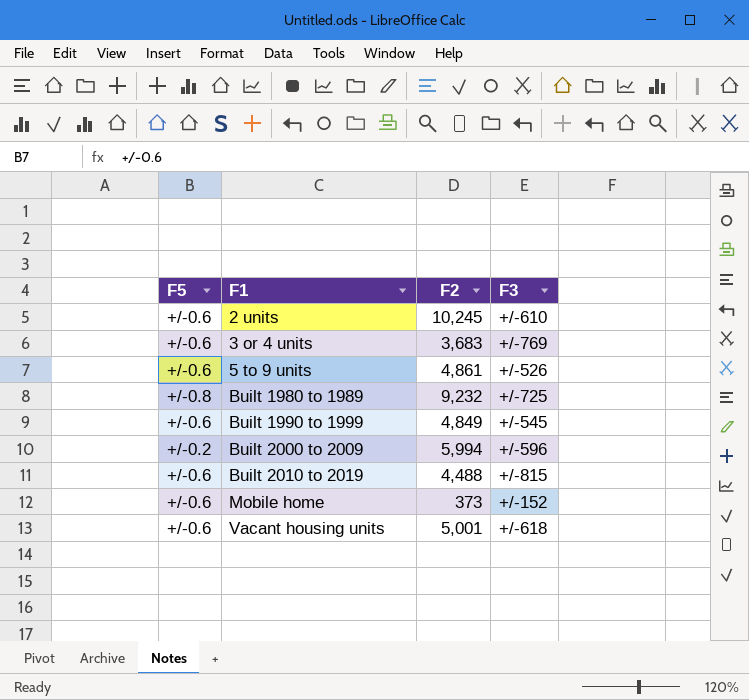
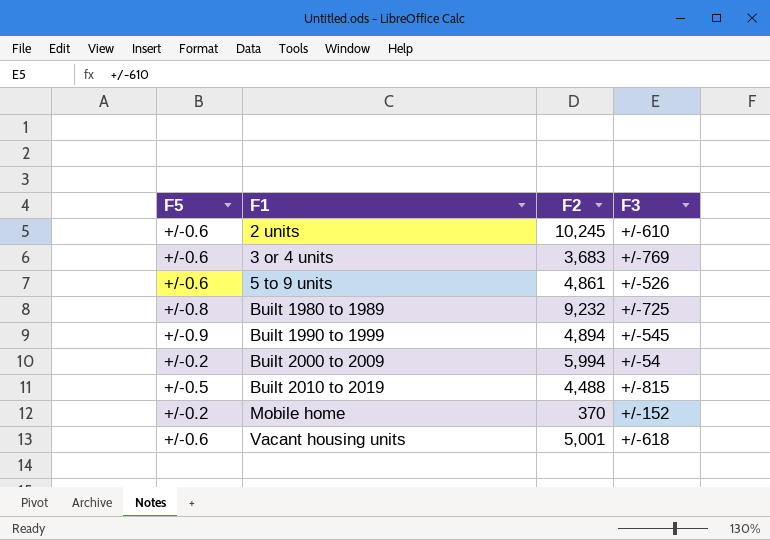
Built 1990 to 1999 | F5: +/-0.6 -> +/-0.9
Built 1990 to 1999 | F2: 4,849 -> 4,894
Built 2000 to 2009 | F3: +/-596 -> +/-54
Built 2010 to 2019 | F5: +/-0.6 -> +/-0.5
Mobile home | F5: +/-0.6 -> +/-0.2
Mobile home | F2: 373 -> 370

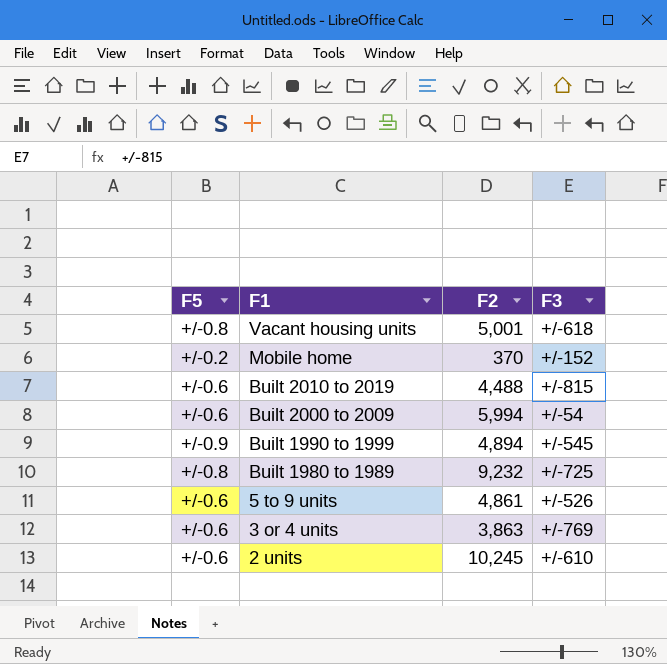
row order: F1 ascending -> F1 descending
Vacant housing units | F5: +/-0.6 -> +/-0.8
Built 2010 to 2019 | F5: +/-0.5 -> +/-0.6
Built 2000 to 2009 | F5: +/-0.2 -> +/-0.6
3 or 4 units | F2: 3,683 -> 3,863

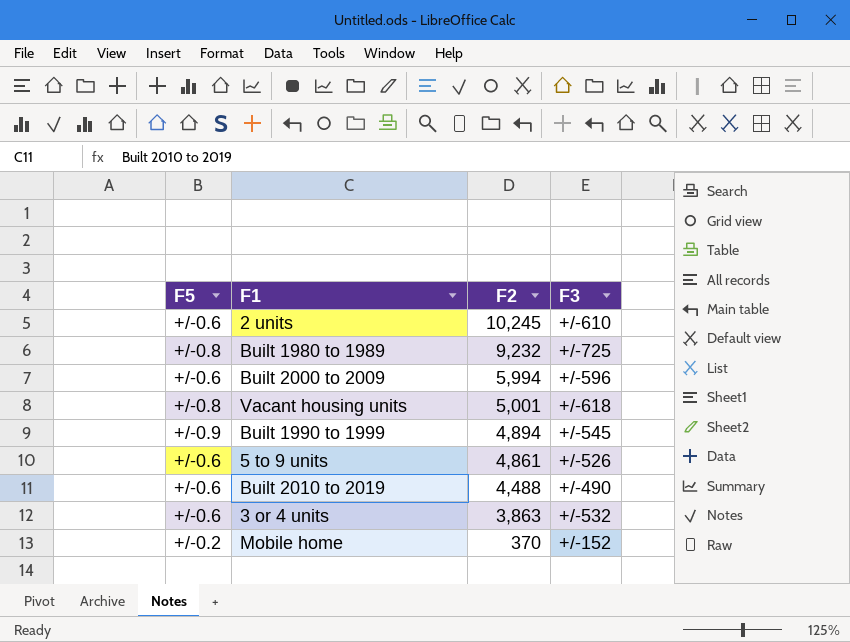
row order: F1 descending -> F2 descending
Built 2000 to 2009 | F3: +/-54 -> +/-596
Built 2010 to 2019 | F3: +/-815 -> +/-490
3 or 4 units | F3: +/-769 -> +/-532

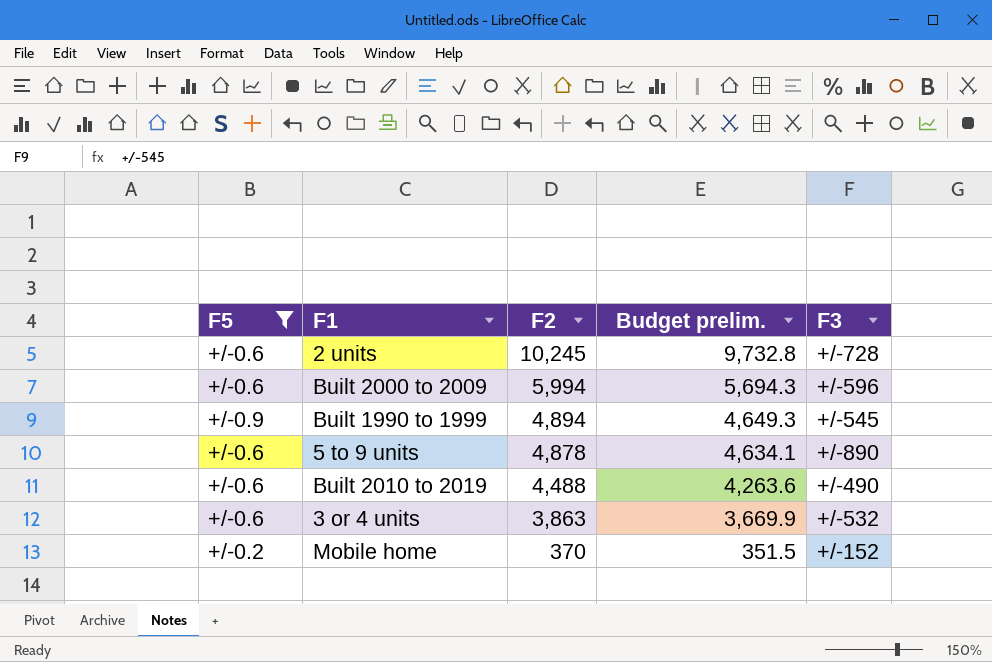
filter: none -> F5 != +/-0.8
column Budget prelim. | formula: none -> [F2] * 0.95
2 units | F3: +/-610 -> +/-728
5 to 9 units | F2: 4,861 -> 4,878
5 to 9 units | F3: +/-526 -> +/-890

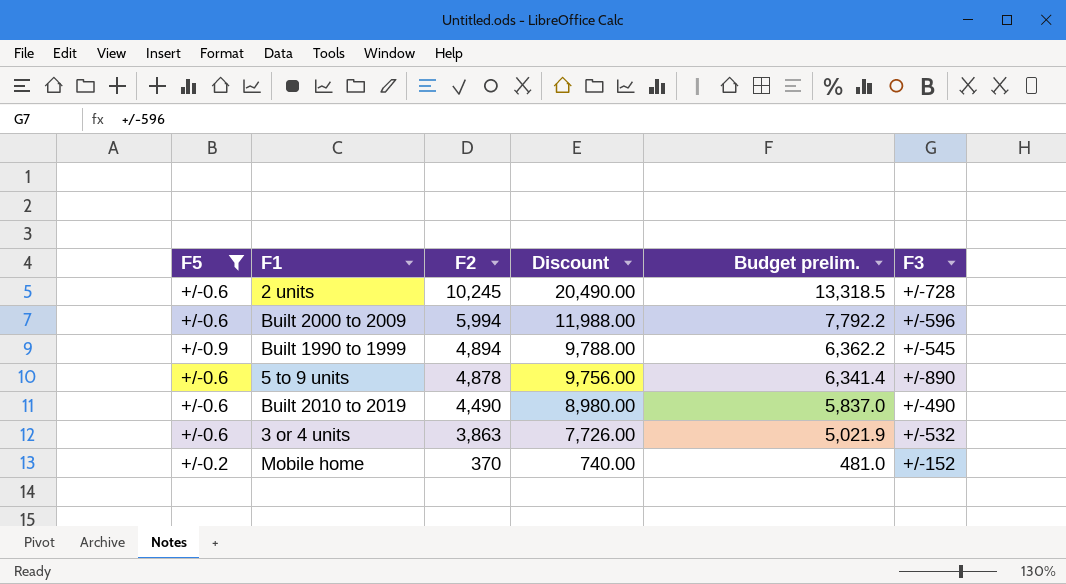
column Discount | formula: none -> [F2] * 2
column Budget prelim. | formula: [F2] * 0.95 -> [F2] * 1.3
Built 2010 to 2019 | F2: 4,488 -> 4,490

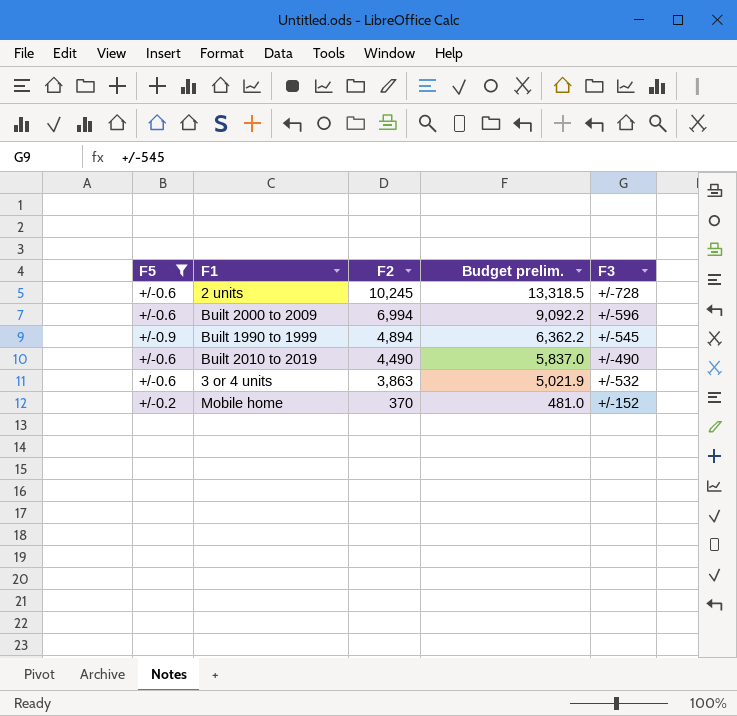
column Discount | formula: [F2] * 2 -> none
row 5 to 9 units: +/-0.6 | 4,878 | 9,756.00 | 6,341.4 | +/-890 -> none
Built 2000 to 2009 | F2: 5,994 -> 6,994
Built 2000 to 2009 | Budget prelim.: 7,792.2 -> 9,092.2

